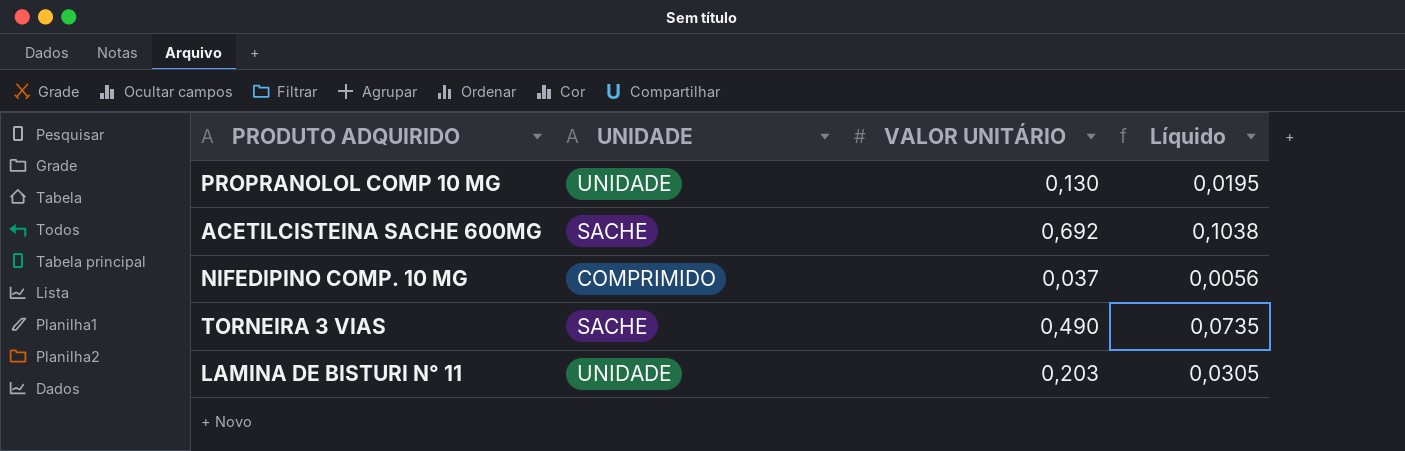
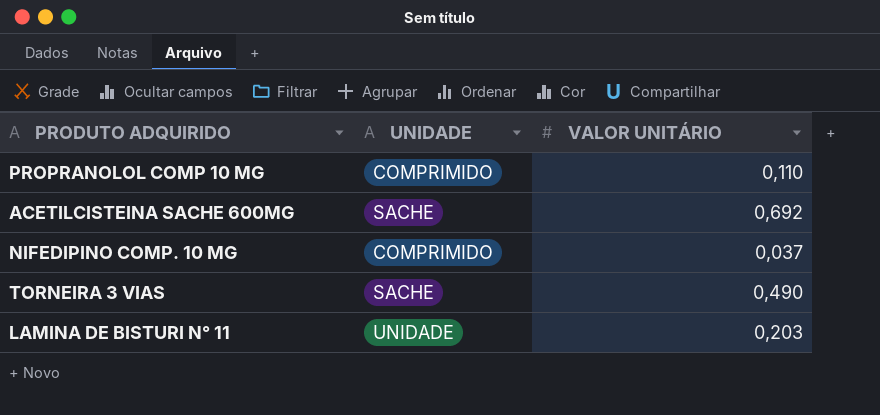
column Líquido | formula: [VALOR UNITÁRIO] * 0,15 -> none
PROPRANOLOL COMP 10 MG | UNIDADE: UNIDADE -> COMPRIMIDO
PROPRANOLOL COMP 10 MG | VALOR UNITÁRIO: 0,130 -> 0,110

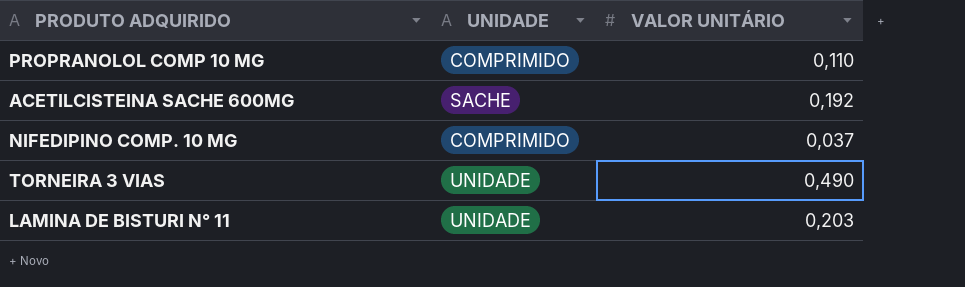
ACETILCISTEINA SACHE 600MG | VALOR UNITÁRIO: 0,692 -> 0,192
TORNEIRA 3 VIAS | UNIDADE: SACHE -> UNIDADE

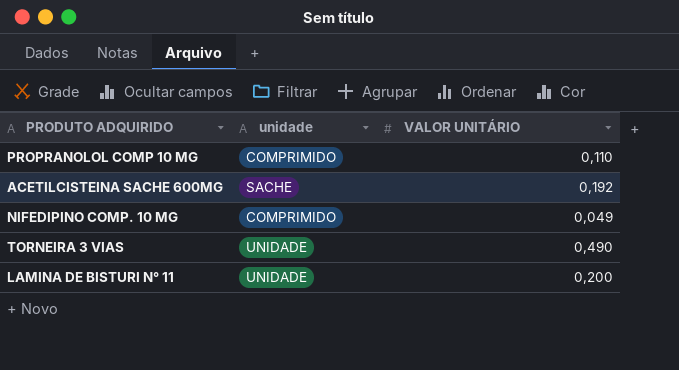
column name: UNIDADE -> unidade
NIFEDIPINO COMP. 10 MG | VALOR UNITÁRIO: 0,037 -> 0,049
LAMINA DE BISTURI N° 11 | VALOR UNITÁRIO: 0,203 -> 0,200

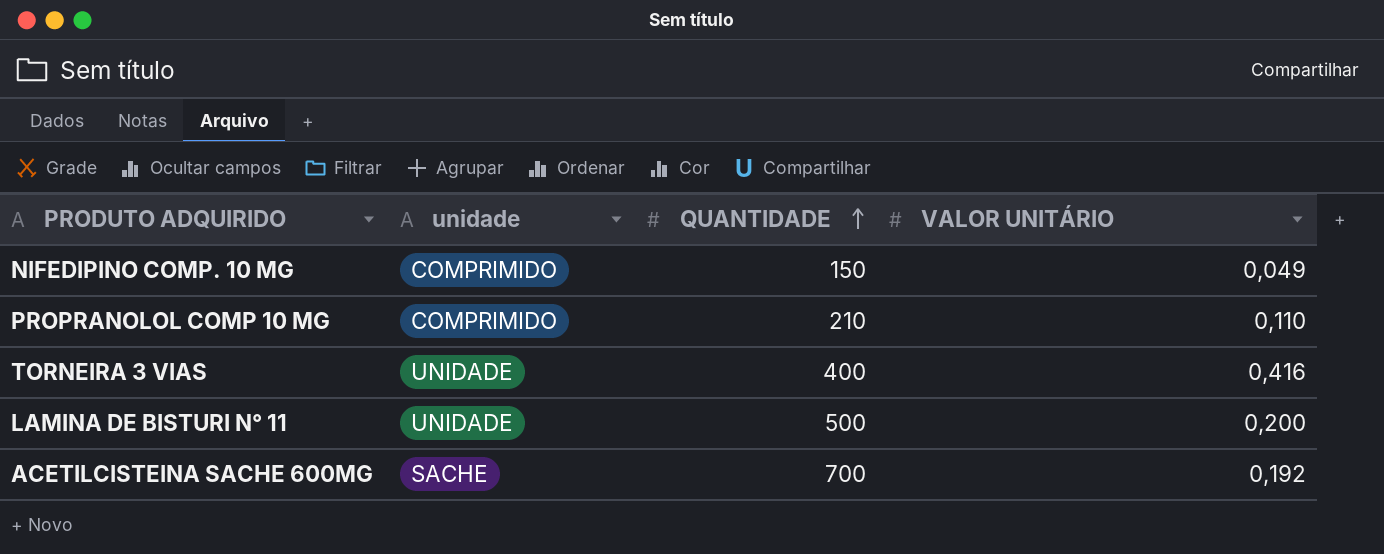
row order: none -> QUANTIDADE ascending
column QUANTIDADE | position: none -> 3
TORNEIRA 3 VIAS | VALOR UNITÁRIO: 0,490 -> 0,416

